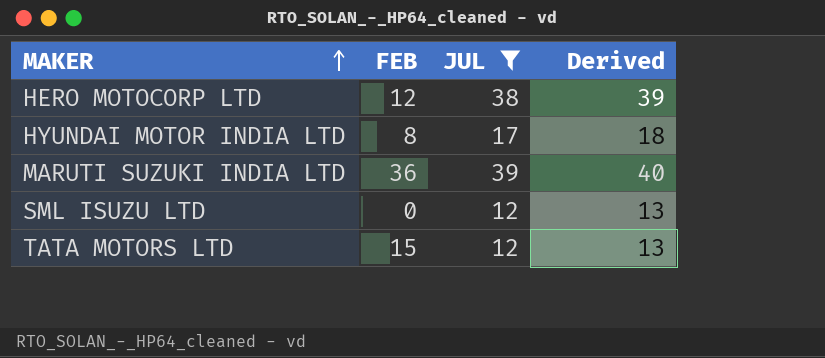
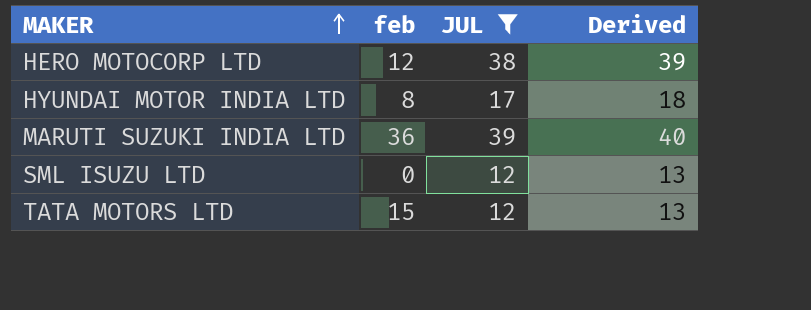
column name: FEB -> feb

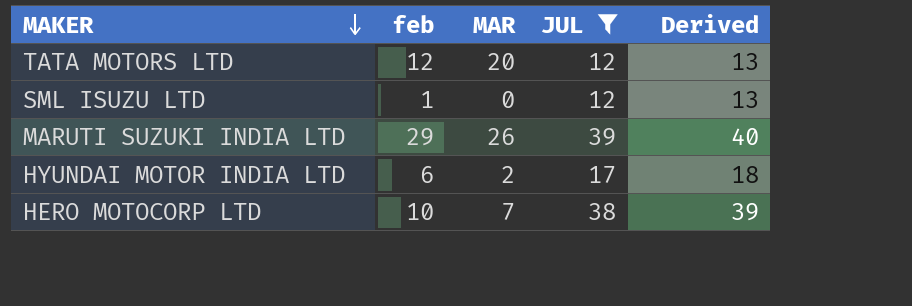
row order: MAKER ascending -> MAKER descending
column MAR | position: none -> 3
TATA MOTORS LTD | feb: 15 -> 12
SML ISUZU LTD | feb: 0 -> 1
MARUTI SUZUKI INDIA LTD | feb: 36 -> 29
HYUNDAI MOTOR INDIA LTD | feb: 8 -> 6
HERO MOTOCORP LTD | feb: 12 -> 10

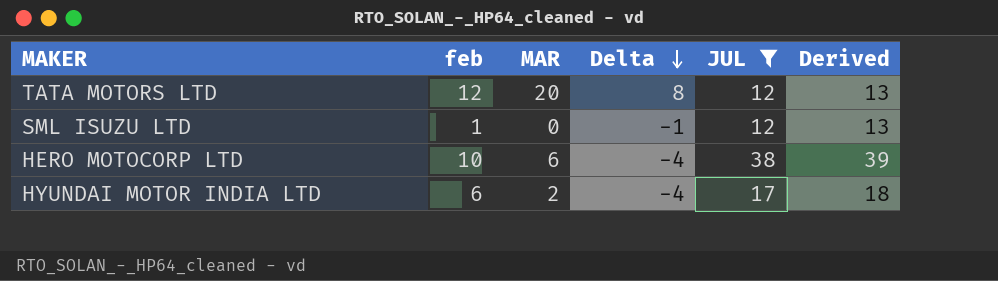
row order: MAKER descending -> Delta descending
column Delta | formula: none -> [MAR] - [feb]
row MARUTI SUZUKI INDIA LTD: 29 | 26 | 39 | 40 -> none
HERO MOTOCORP LTD | MAR: 7 -> 6

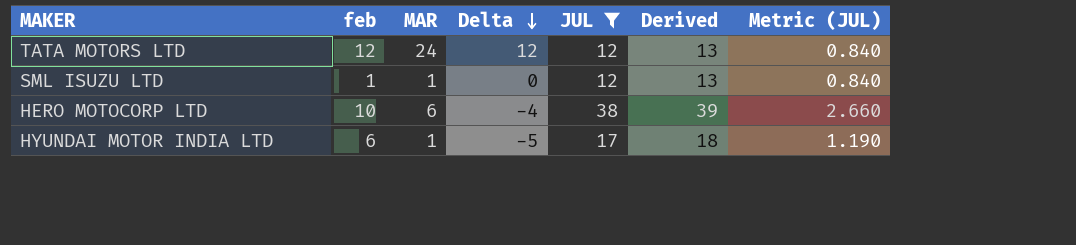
column Metric (JUL) | formula: none -> [JUL] * 0.07
TATA MOTORS LTD | MAR: 20 -> 24
TATA MOTORS LTD | Delta: 8 -> 12
SML ISUZU LTD | MAR: 0 -> 1
SML ISUZU LTD | Delta: -1 -> 0
HYUNDAI MOTOR INDIA LTD | MAR: 2 -> 1
HYUNDAI MOTOR INDIA LTD | Delta: -4 -> -5

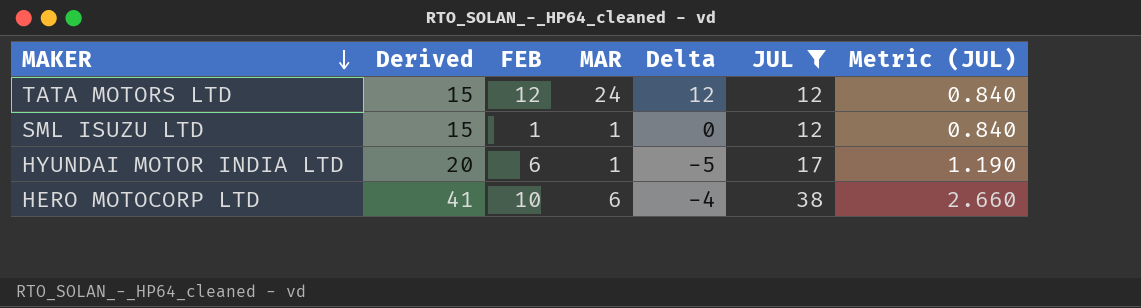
row order: Delta descending -> MAKER descending
column Derived | formula: [JUL] + 1 -> [JUL] + 3
column Derived | position: 6 -> 2
column name: feb -> FEB

